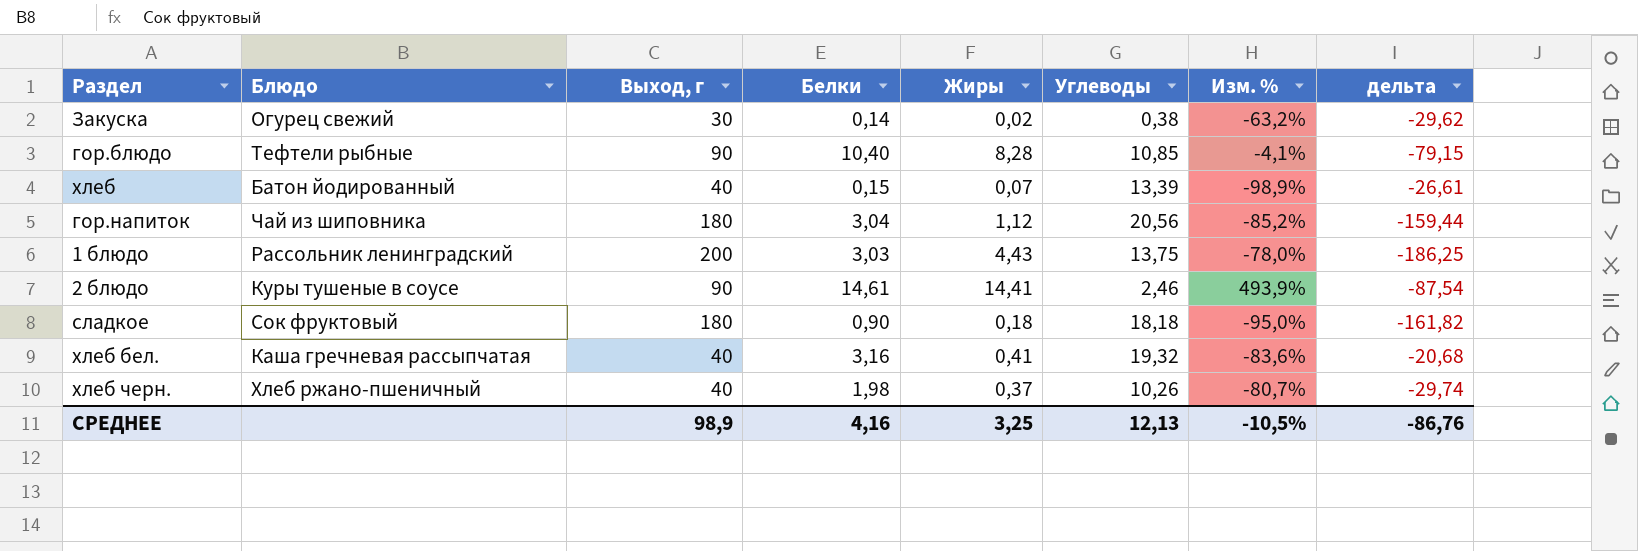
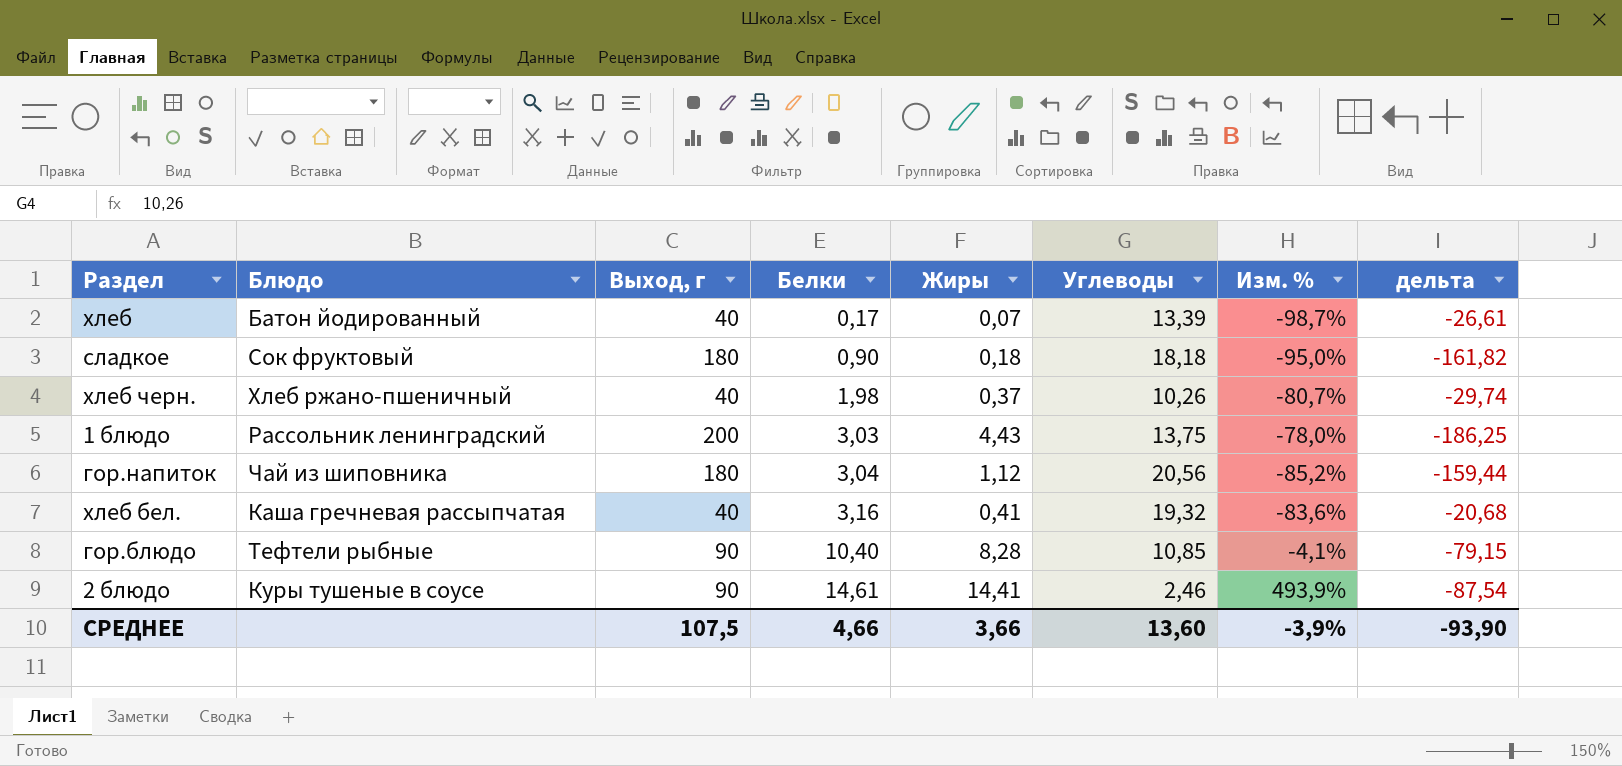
row order: none -> Белки ascending
row Закуска: Огурец свежий | 30 | 0,14 | 0,02 | 0,38 | -63,2% | -29,62 -> none
хлеб | Белки: 0,15 -> 0,17
хлеб | Изм. %: -98,9% -> -98,7%
СРЕДНЕЕ | Выход, г: 98,9 -> 107,5
СРЕДНЕЕ | Белки: 4,16 -> 4,66
СРЕДНЕЕ | Жиры: 3,25 -> 3,66
СРЕДНЕЕ | Углеводы: 12,13 -> 13,60
СРЕДНЕЕ | Изм. %: -10,5% -> -3,9%
СРЕДНЕЕ | дельта: -86,76 -> -93,90

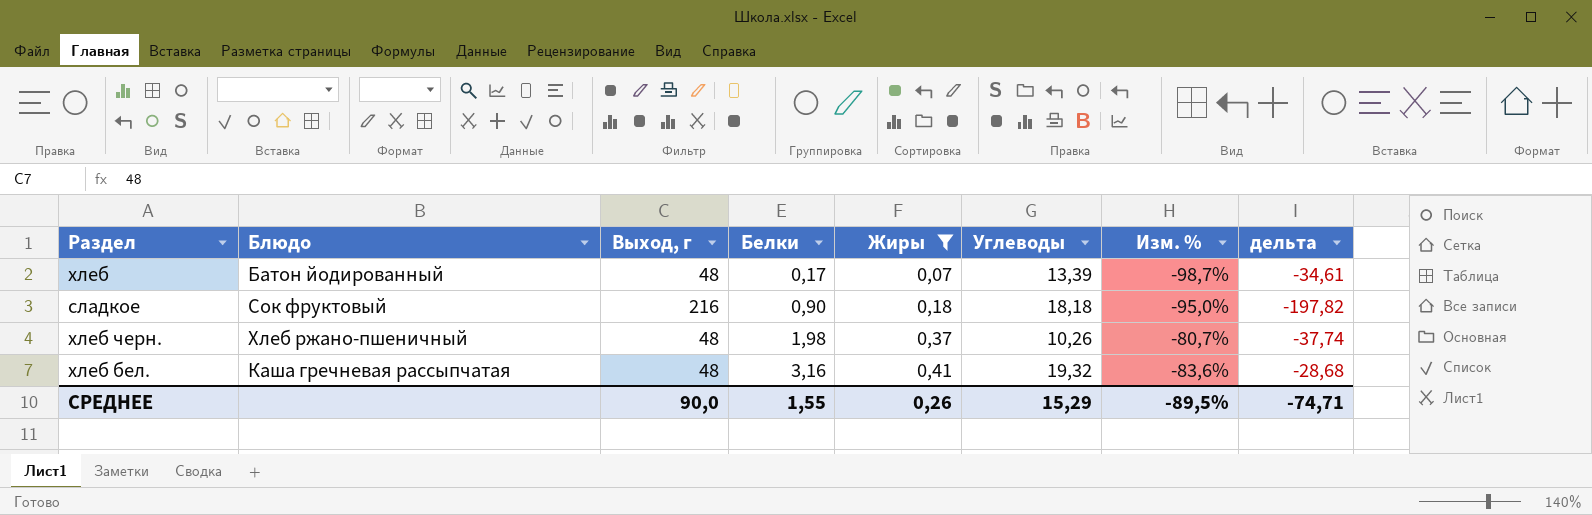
filter: none -> Жиры <= 0,41
хлеб | Выход, г: 40 -> 48
хлеб | дельта: -26,61 -> -34,61
сладкое | Выход, г: 180 -> 216
сладкое | дельта: -161,82 -> -197,82
хлеб черн. | Выход, г: 40 -> 48
хлеб черн. | дельта: -29,74 -> -37,74
хлеб бел. | Выход, г: 40 -> 48
хлеб бел. | дельта: -20,68 -> -28,68
СРЕДНЕЕ | Выход, г: 107,5 -> 90,0
СРЕДНЕЕ | Белки: 4,66 -> 1,55
СРЕДНЕЕ | Жиры: 3,66 -> 0,26
СРЕДНЕЕ | Углеводы: 13,60 -> 15,29
СРЕДНЕЕ | Изм. %: -3,9% -> -89,5%
СРЕДНЕЕ | дельта: -93,90 -> -74,71

